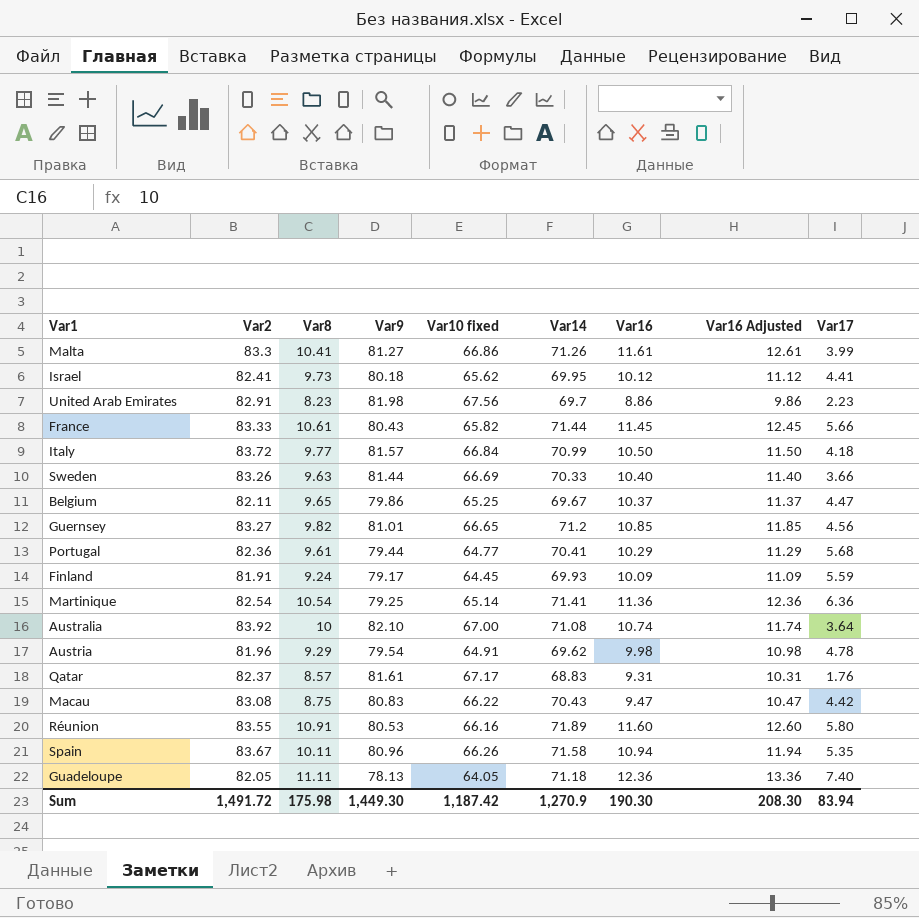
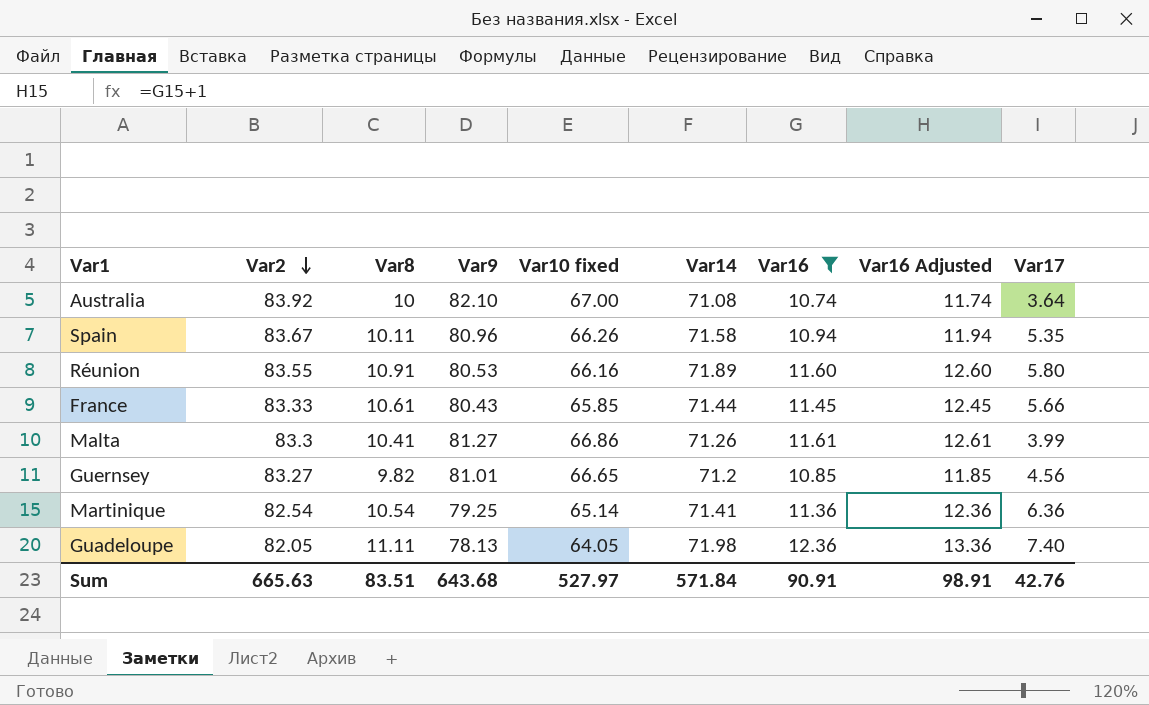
filter: none -> Var16 >= 10.74
row order: none -> Var2 descending
France | Var10 fixed: 65.82 -> 65.85
Guadeloupe | Var14: 71.18 -> 71.98
Sum | Var2: 1,491.72 -> 665.63
Sum | Var8: 175.98 -> 83.51
Sum | Var9: 1,449.30 -> 643.68
Sum | Var10 fixed: 1,187.42 -> 527.97
Sum | Var14: 1,270.9 -> 571.84
Sum | Var16: 190.30 -> 90.91
Sum | Var16 Adjusted: 208.30 -> 98.91
Sum | Var17: 83.94 -> 42.76

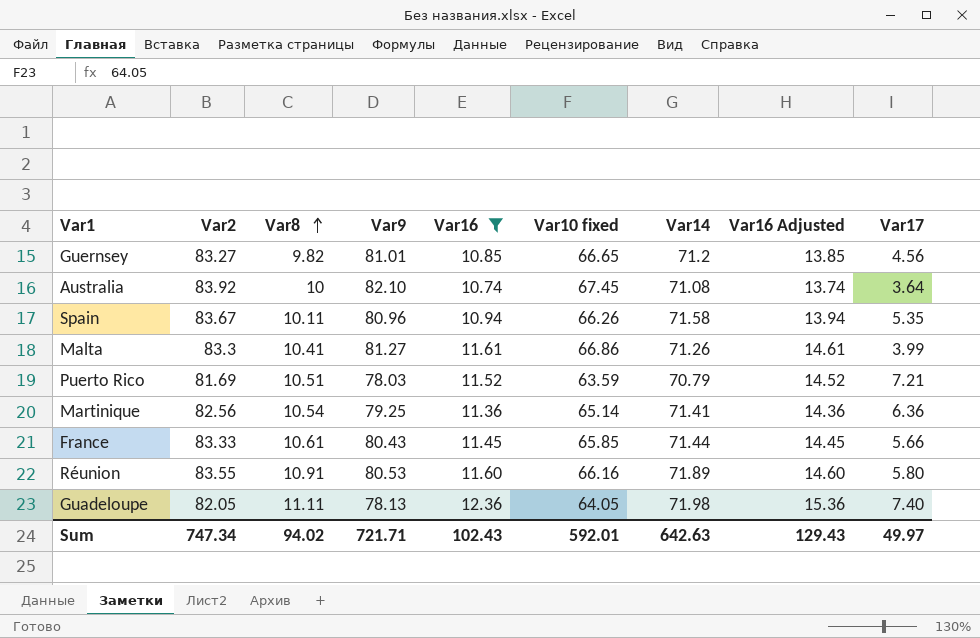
row order: Var2 descending -> Var8 ascending
column Var16 | position: 7 -> 5
column Var16 Adjusted | formula: [Var16] + 1 -> [Var16] + 3
Australia | Var10 fixed: 67.00 -> 67.45
row Puerto Rico: none -> 81.69 | 10.51 | 78.03 | 11.52 | 63.59 | 70.79 | 14.52 | 7.21
Martinique | Var2: 82.54 -> 82.56
Sum | Var2: 665.63 -> 747.34
Sum | Var8: 83.51 -> 94.02
Sum | Var9: 643.68 -> 721.71
Sum | Var16: 90.91 -> 102.43
Sum | Var10 fixed: 527.97 -> 592.01
Sum | Var14: 571.84 -> 642.63
Sum | Var16 Adjusted: 98.91 -> 129.43
Sum | Var17: 42.76 -> 49.97

